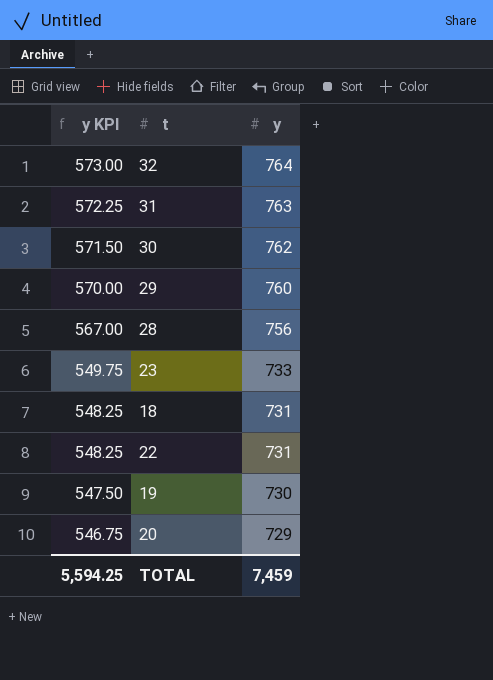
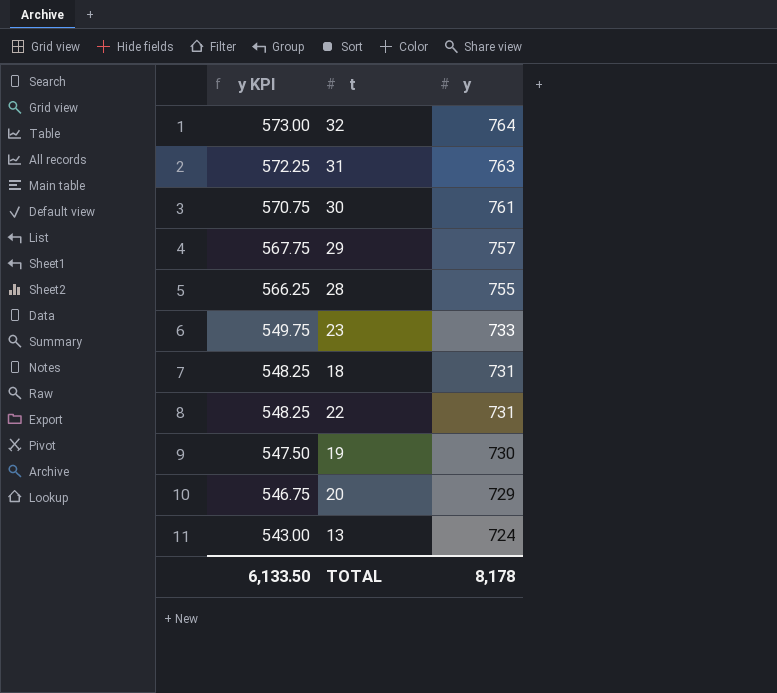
30 | y KPI: 571.50 -> 570.75
30 | y: 762 -> 761
29 | y KPI: 570.00 -> 567.75
29 | y: 760 -> 757
28 | y KPI: 567.00 -> 566.25
28 | y: 756 -> 755
row 13: none -> 543.00 | 724
TOTAL | y KPI: 5,594.25 -> 6,133.50
TOTAL | y: 7,459 -> 8,178

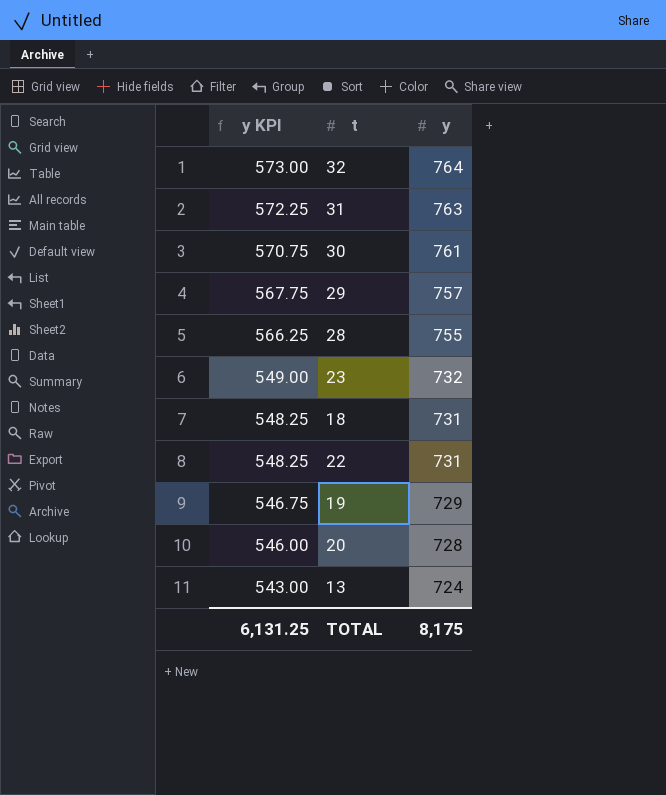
23 | y KPI: 549.75 -> 549.00
23 | y: 733 -> 732
19 | y KPI: 547.50 -> 546.75
19 | y: 730 -> 729
20 | y KPI: 546.75 -> 546.00
20 | y: 729 -> 728
TOTAL | y KPI: 6,133.50 -> 6,131.25
TOTAL | y: 8,178 -> 8,175

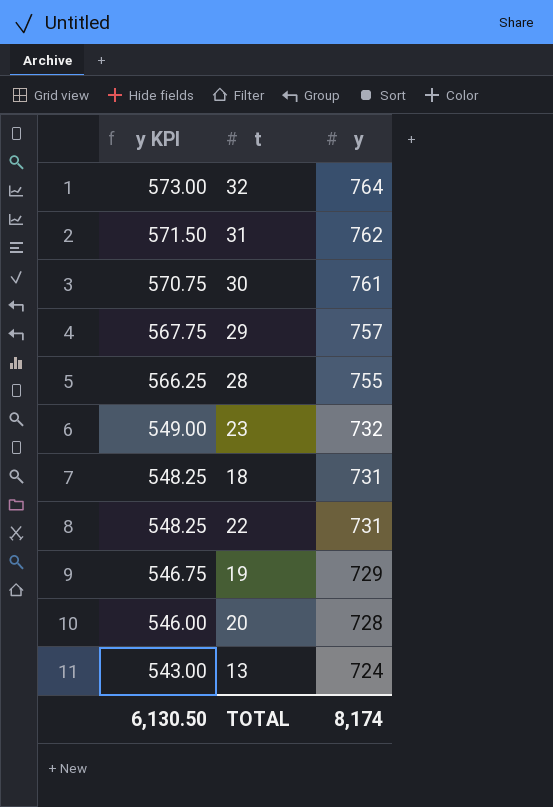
31 | y KPI: 572.25 -> 571.50
31 | y: 763 -> 762
TOTAL | y KPI: 6,131.25 -> 6,130.50
TOTAL | y: 8,175 -> 8,174

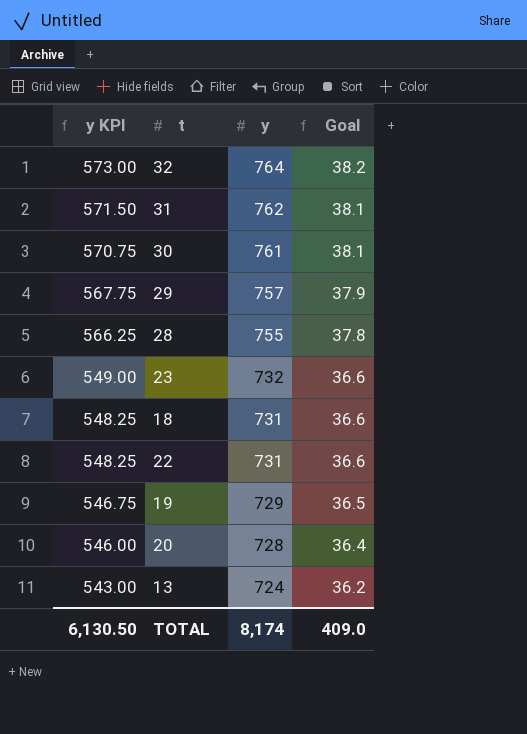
column Goal | formula: none -> [y] * 0.05

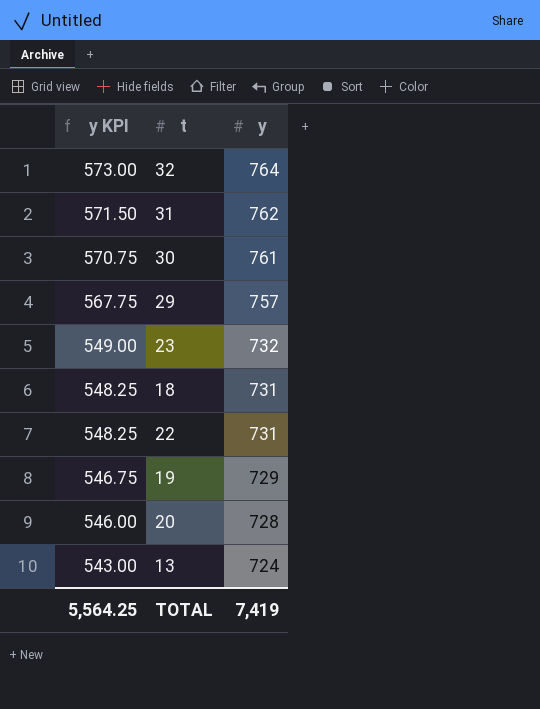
column Goal | formula: [y] * 0.05 -> none
row 28: 566.25 | 755 | 37.8 -> none
TOTAL | y KPI: 6,130.50 -> 5,564.25
TOTAL | y: 8,174 -> 7,419

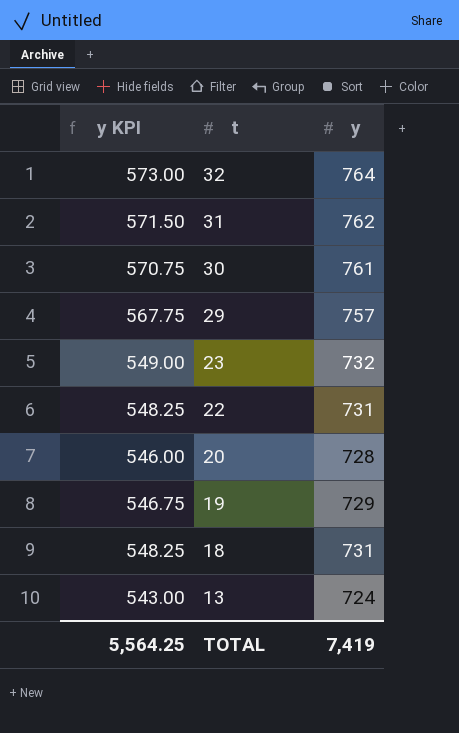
row order: y KPI descending -> t descending

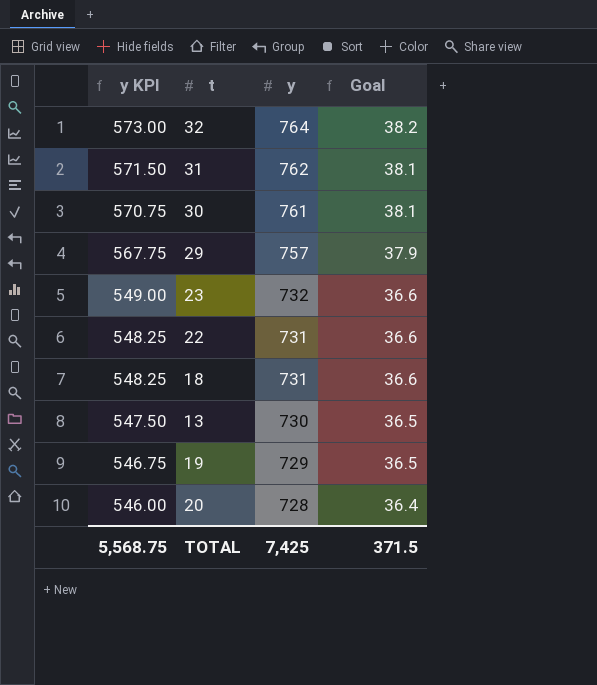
row order: t descending -> y KPI descending
column Goal | formula: none -> [y] * 0.05
13 | y KPI: 543.00 -> 547.50
13 | y: 724 -> 730
TOTAL | y KPI: 5,564.25 -> 5,568.75
TOTAL | y: 7,419 -> 7,425

